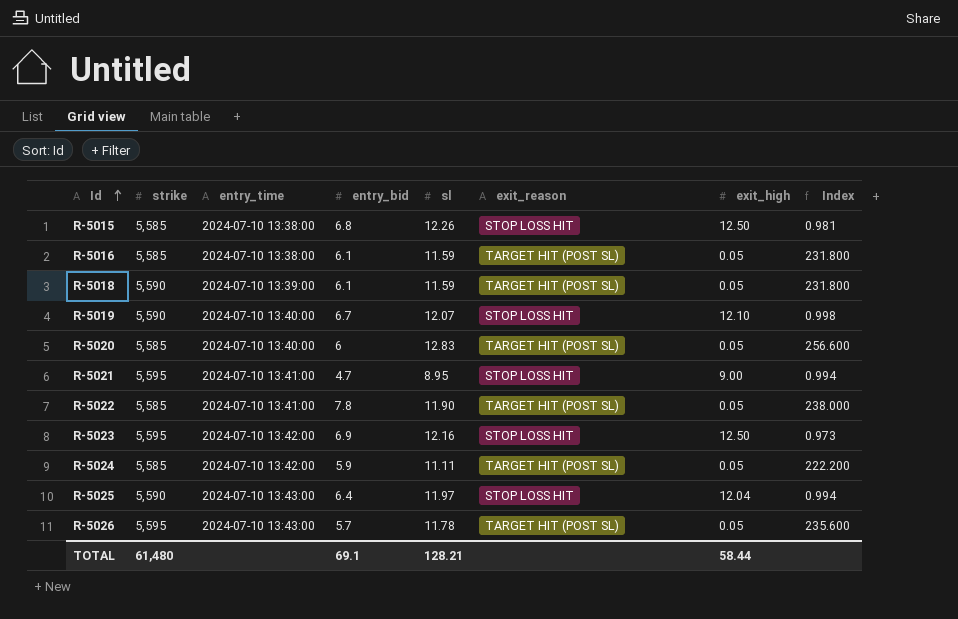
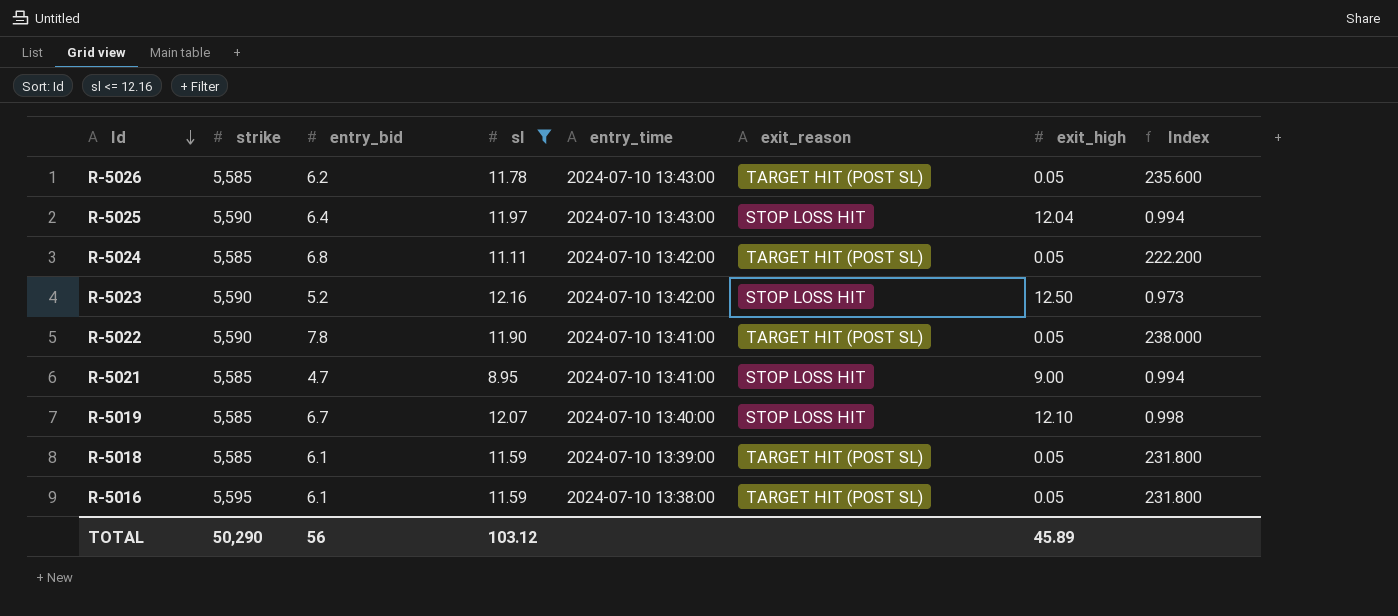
filter: none -> sl <= 12.16
row order: Id ascending -> Id descending
column entry_time | position: 3 -> 5
R-5026 | strike: 5,595 -> 5,585
R-5026 | entry_bid: 5.7 -> 6.2
R-5024 | entry_bid: 5.9 -> 6.8
R-5023 | strike: 5,595 -> 5,590
R-5023 | entry_bid: 6.9 -> 5.2
R-5022 | strike: 5,585 -> 5,590
R-5021 | strike: 5,595 -> 5,585
R-5019 | strike: 5,590 -> 5,585
R-5018 | strike: 5,590 -> 5,585
R-5016 | strike: 5,585 -> 5,595
TOTAL | strike: 61,480 -> 50,290
TOTAL | entry_bid: 69.1 -> 56
TOTAL | sl: 128.21 -> 103.12
TOTAL | exit_high: 58.44 -> 45.89

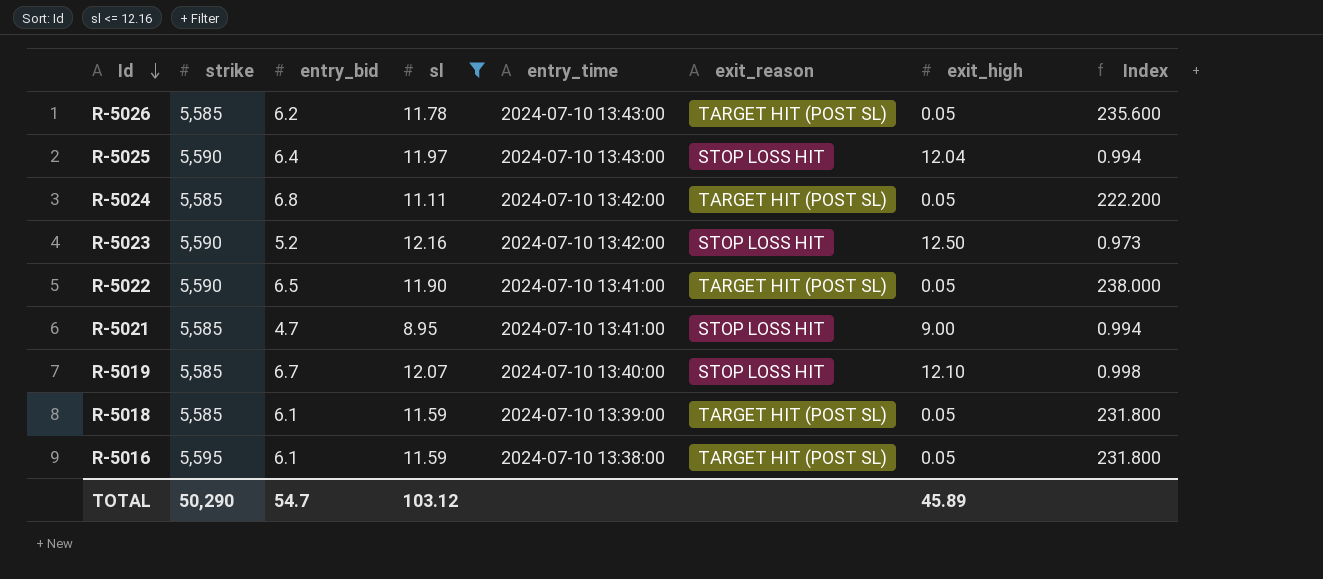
R-5022 | entry_bid: 7.8 -> 6.5
TOTAL | entry_bid: 56 -> 54.7

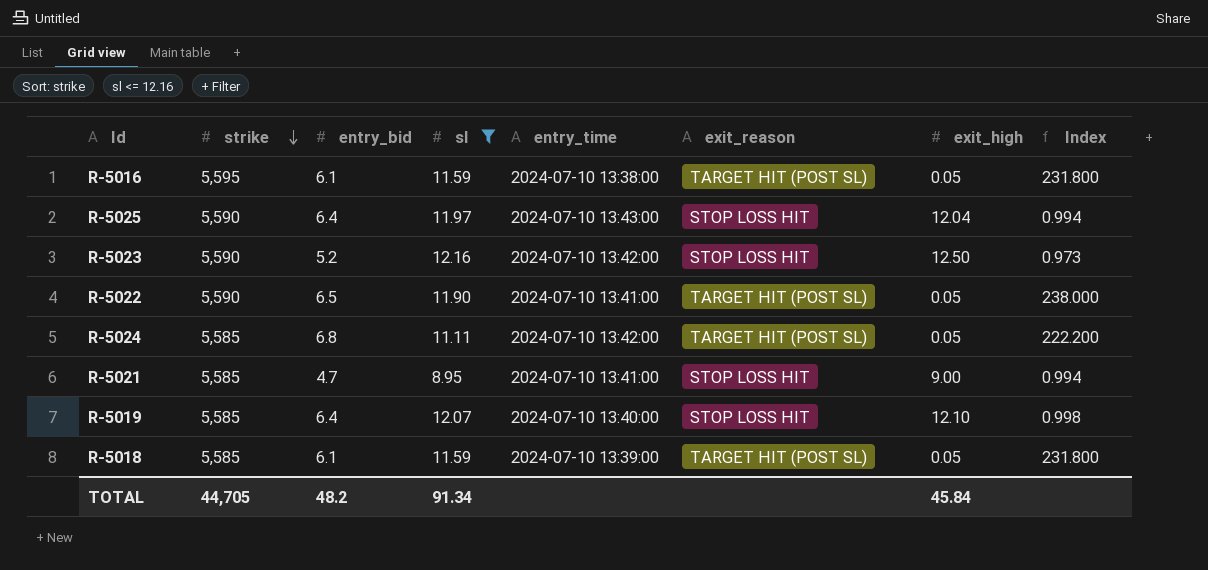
row order: Id descending -> strike descending
row R-5026: 5,585 | 6.2 | 11.78 | 2024-07-10 13:43:00 | TARGET HIT (POST SL) | 0.05 | 235.600 -> none
R-5019 | entry_bid: 6.7 -> 6.4
TOTAL | strike: 50,290 -> 44,705
TOTAL | entry_bid: 54.7 -> 48.2
TOTAL | sl: 103.12 -> 91.34
TOTAL | exit_high: 45.89 -> 45.84

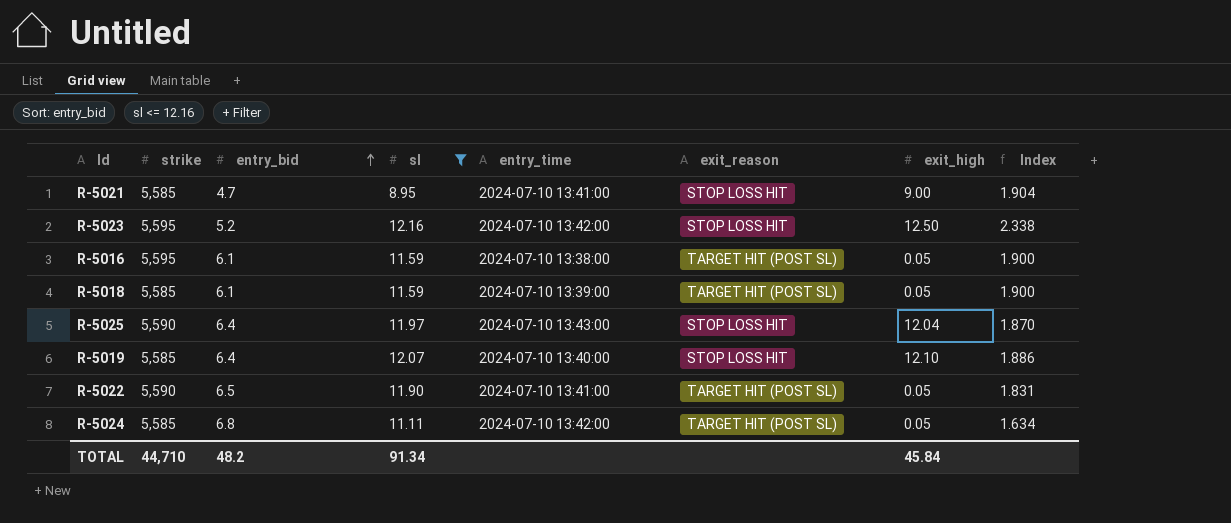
row order: strike descending -> entry_bid ascending
column Index | formula: [sl] / [exit_high] -> [sl] / [entry_bid]
R-5023 | strike: 5,590 -> 5,595
TOTAL | strike: 44,705 -> 44,710

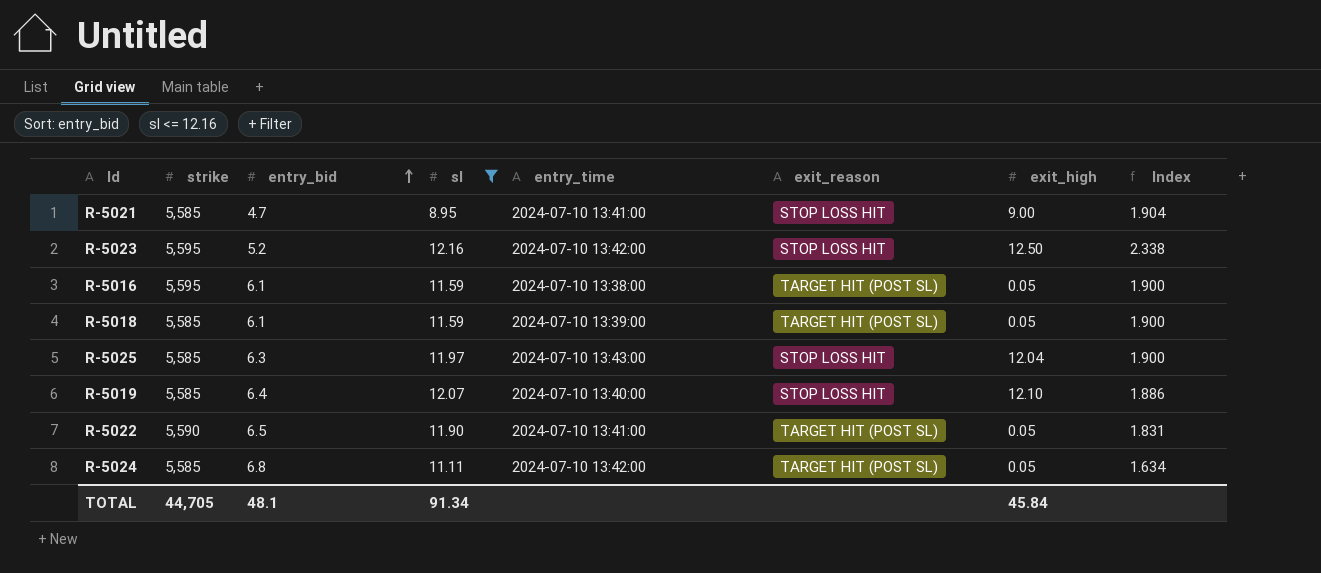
R-5025 | strike: 5,590 -> 5,585
R-5025 | entry_bid: 6.4 -> 6.3
R-5025 | Index: 1.870 -> 1.900
TOTAL | strike: 44,710 -> 44,705
TOTAL | entry_bid: 48.2 -> 48.1

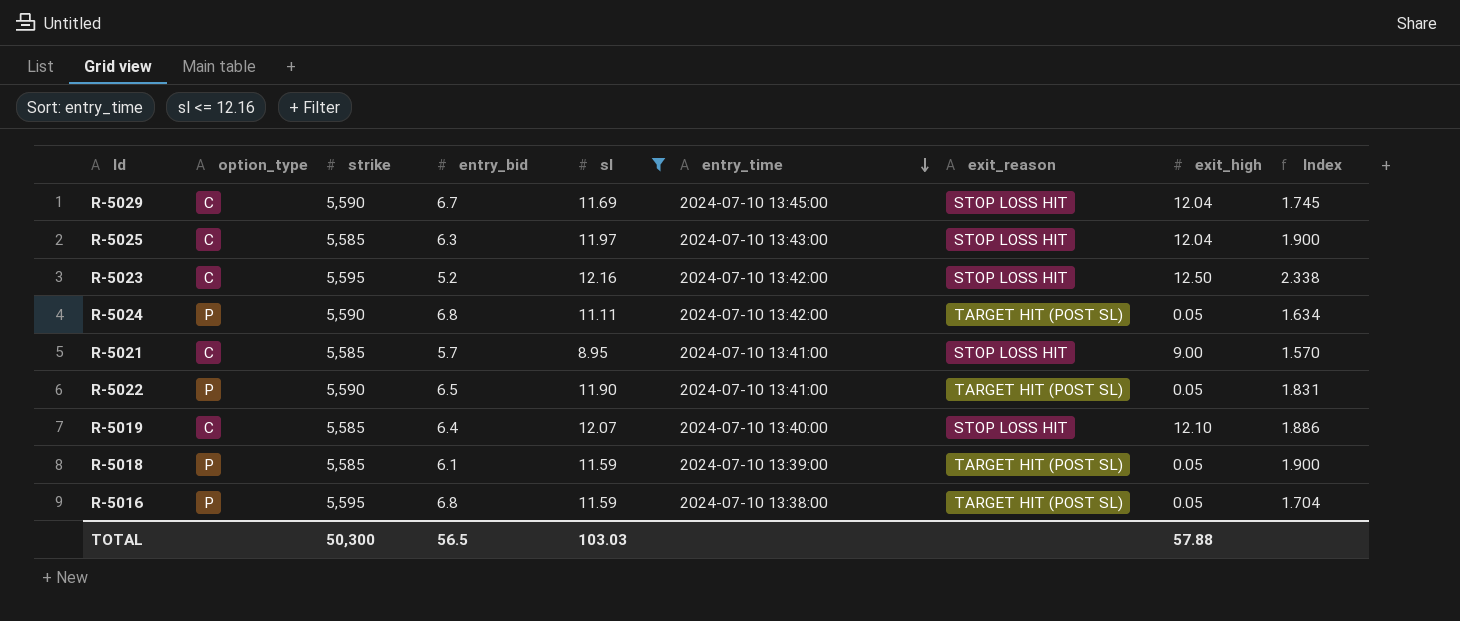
row order: entry_bid ascending -> entry_time descending
column option_type | position: none -> 2
row R-5029: none -> C | 5,590 | 6.7 | 11.69 | 2024-07-10 13:45:00 | STOP LOSS HIT | 12.04 | 1.745
R-5024 | strike: 5,585 -> 5,590
R-5021 | entry_bid: 4.7 -> 5.7
R-5021 | Index: 1.904 -> 1.570
R-5016 | entry_bid: 6.1 -> 6.8
R-5016 | Index: 1.900 -> 1.704
TOTAL | strike: 44,705 -> 50,300
TOTAL | entry_bid: 48.1 -> 56.5
TOTAL | sl: 91.34 -> 103.03
TOTAL | exit_high: 45.84 -> 57.88

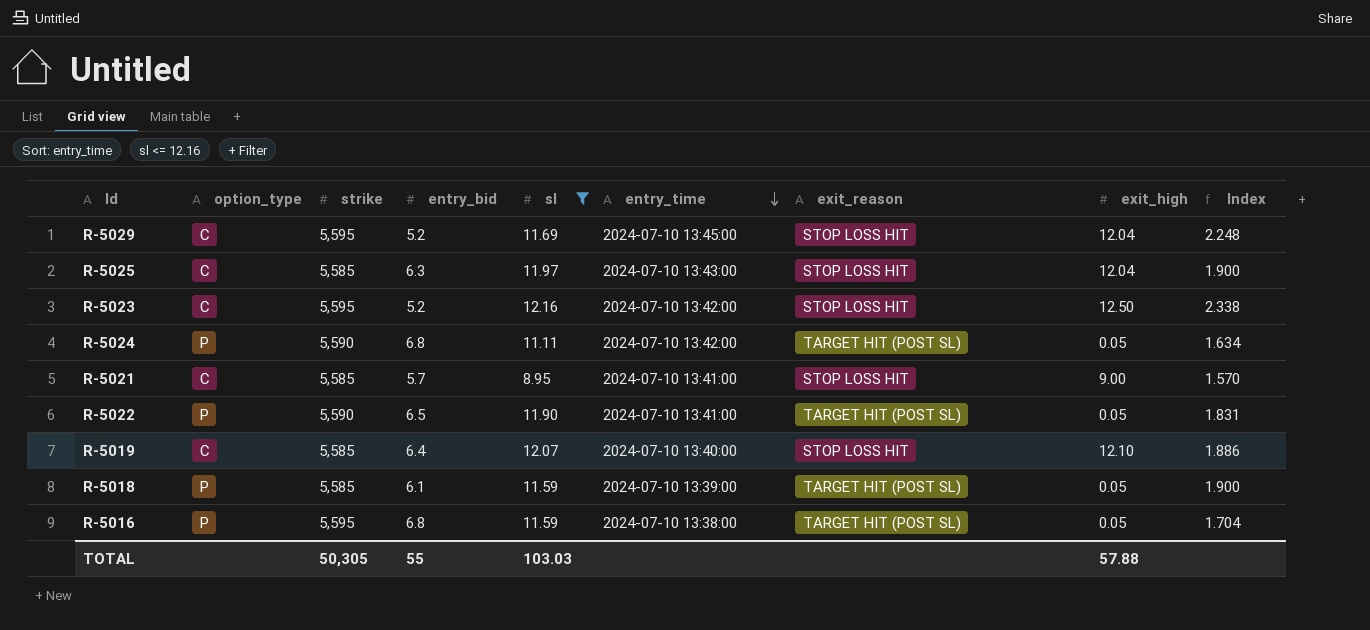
R-5029 | strike: 5,590 -> 5,595
R-5029 | entry_bid: 6.7 -> 5.2
R-5029 | Index: 1.745 -> 2.248
TOTAL | strike: 50,300 -> 50,305
TOTAL | entry_bid: 56.5 -> 55

